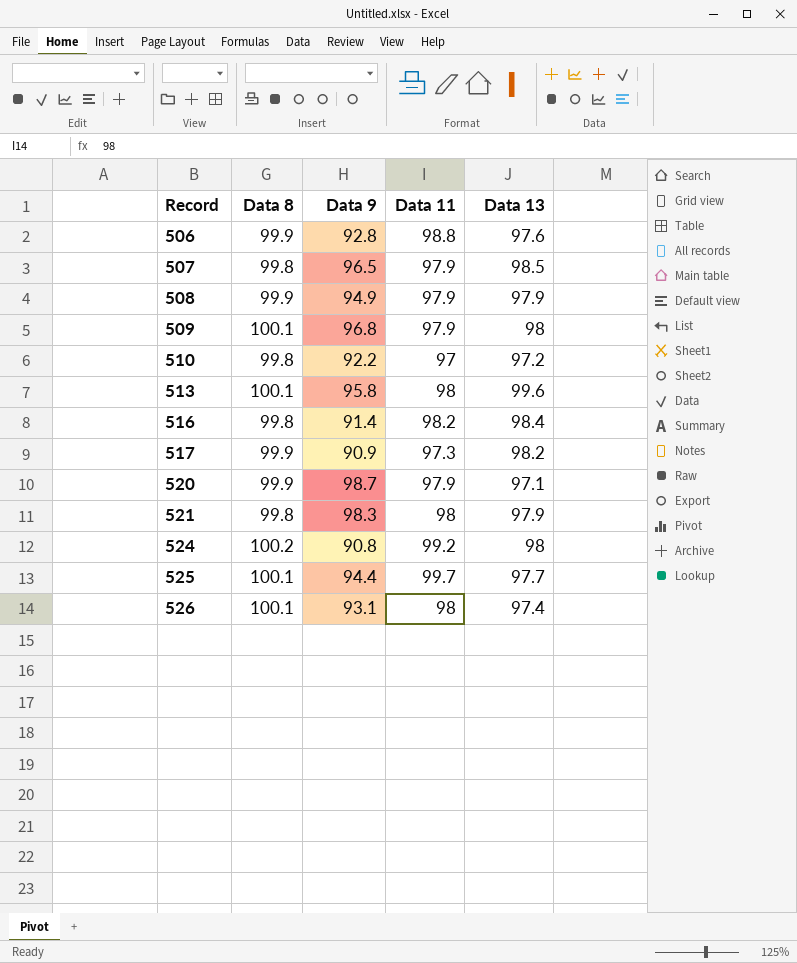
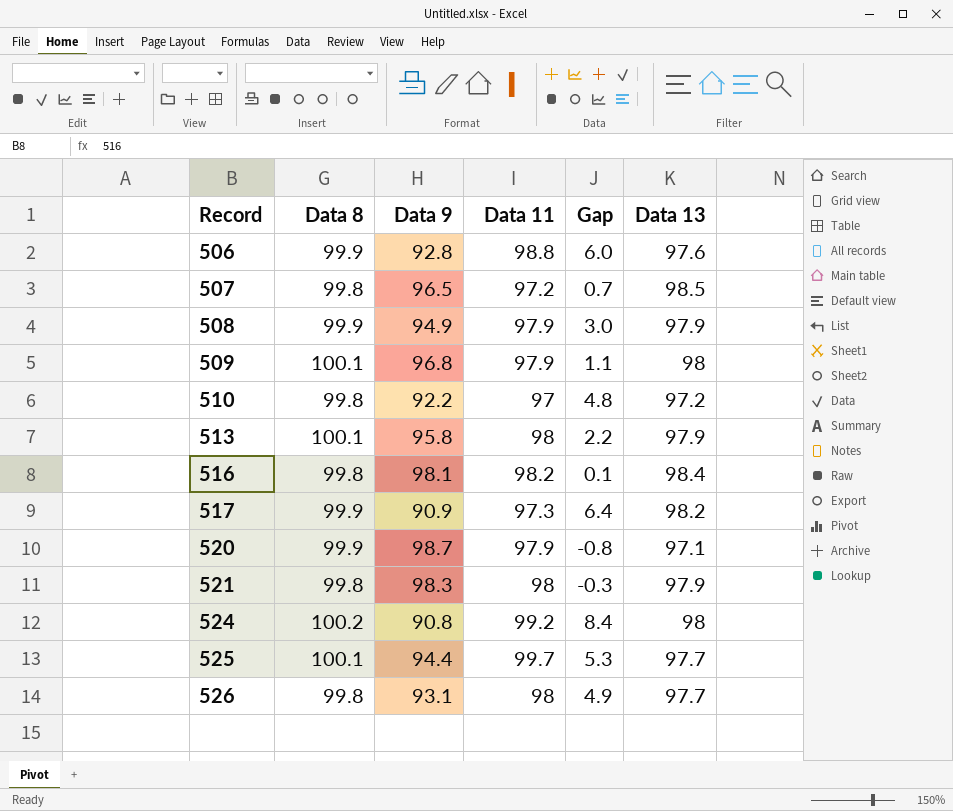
column Gap | formula: none -> [Data 11] - [Data 9]
507 | Data 11: 97.9 -> 97.2
513 | Data 13: 99.6 -> 97.9
516 | Data 9: 91.4 -> 98.1
526 | Data 8: 100.1 -> 99.8
526 | Data 13: 97.4 -> 97.7

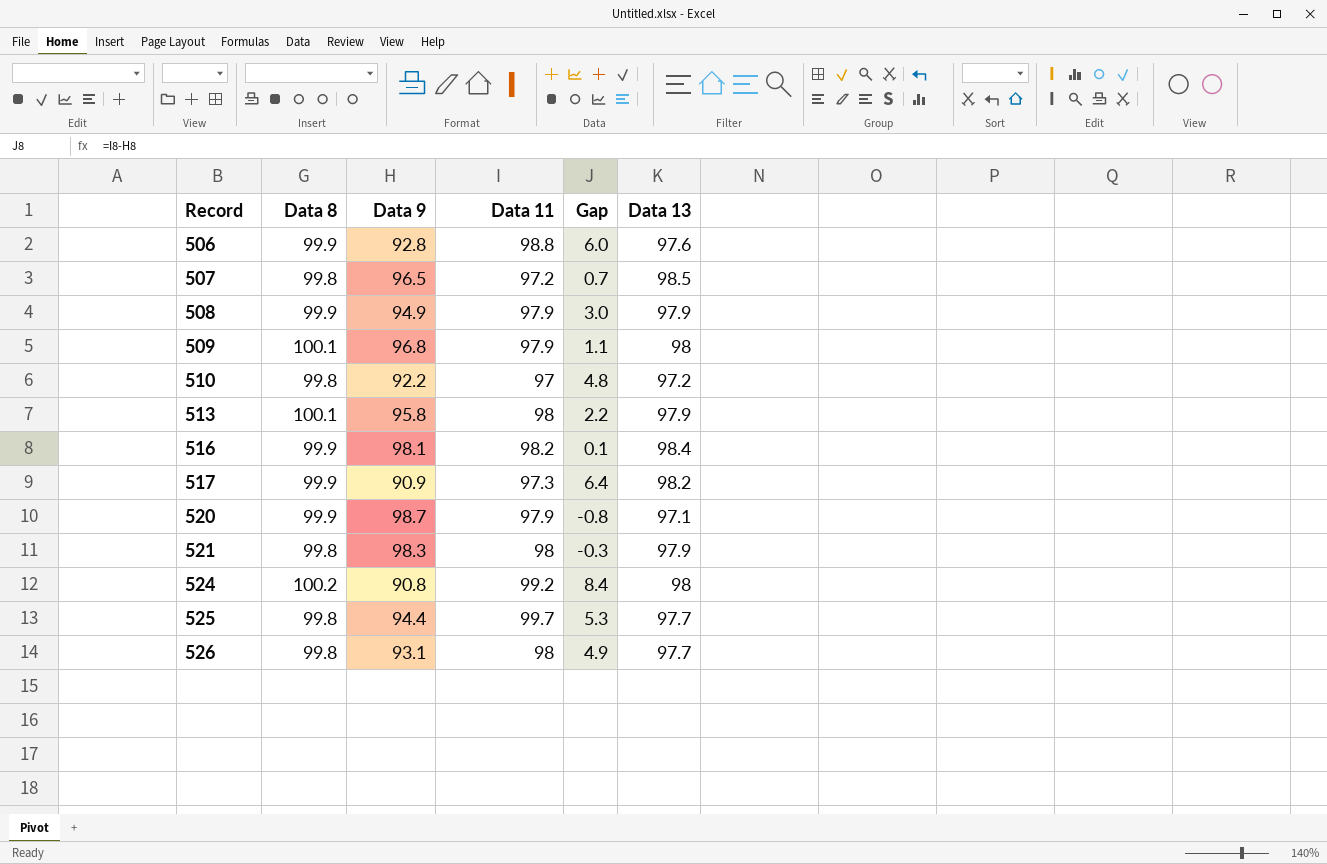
516 | Data 8: 99.8 -> 99.9
525 | Data 8: 100.1 -> 99.8

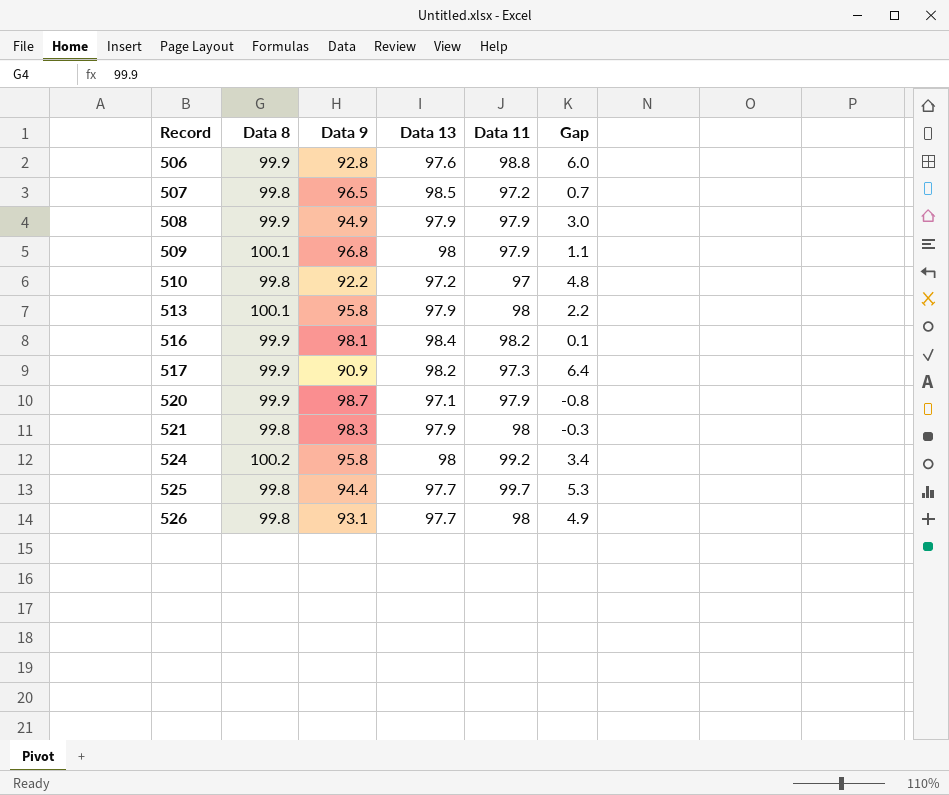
column Data 13 | position: 6 -> 4
524 | Data 9: 90.8 -> 95.8
524 | Gap: 8.4 -> 3.4

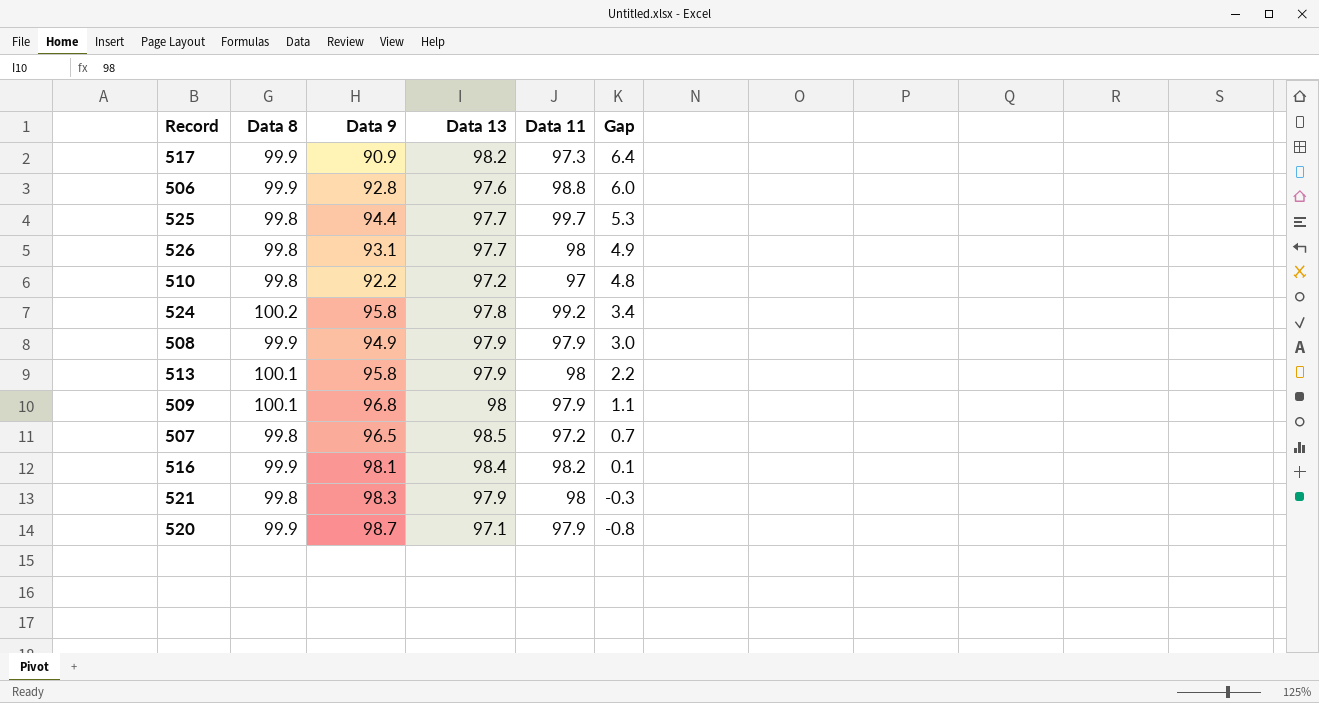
row order: Record ascending -> Gap descending
524 | Data 13: 98 -> 97.8

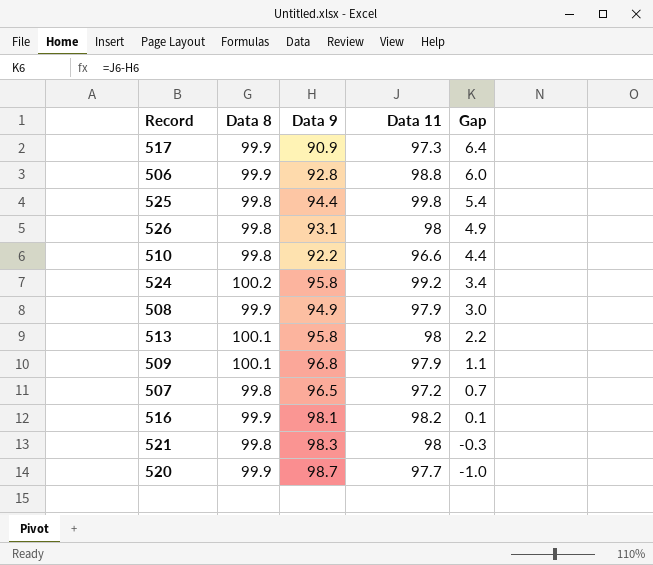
column Data 13 | position: 4 -> none
525 | Data 11: 99.7 -> 99.8
525 | Gap: 5.3 -> 5.4
510 | Data 11: 97 -> 96.6
510 | Gap: 4.8 -> 4.4
520 | Data 11: 97.9 -> 97.7
520 | Gap: -0.8 -> -1.0

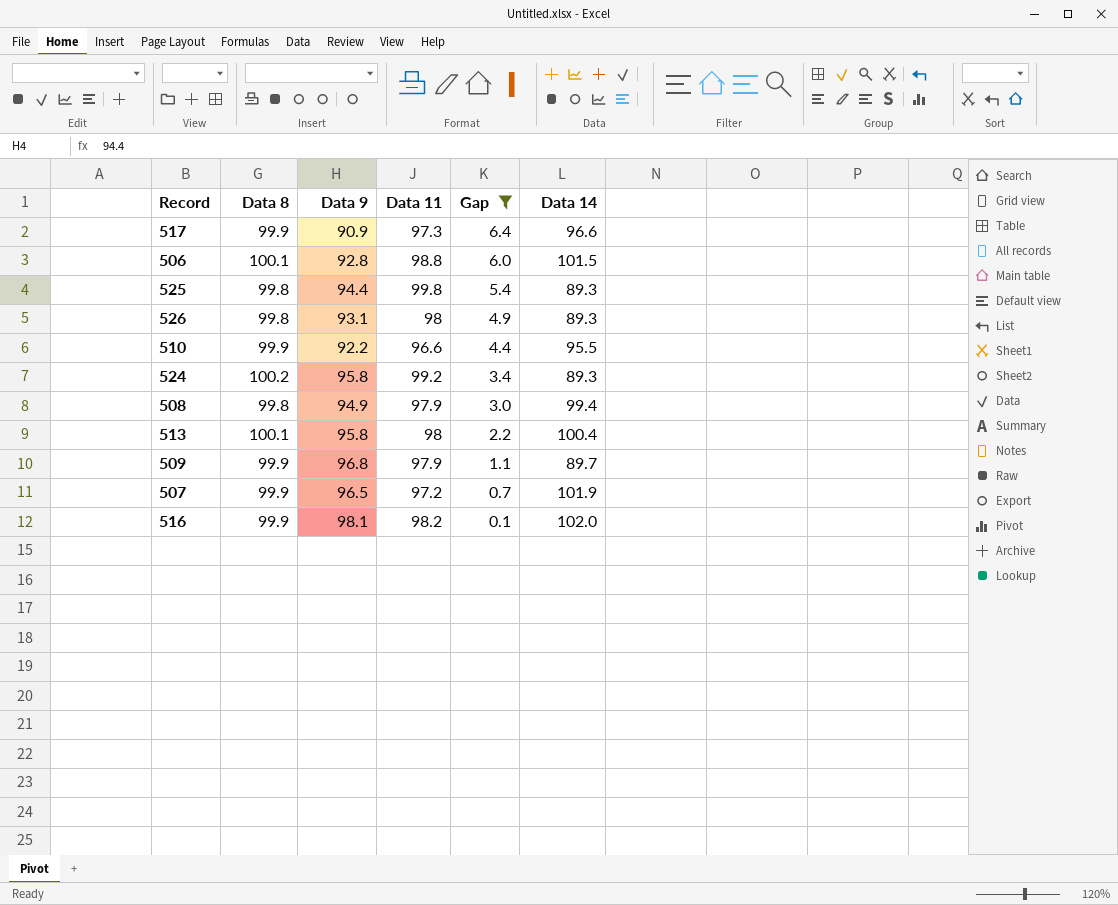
filter: none -> Gap >= 0.1
column Data 14 | position: none -> 6
506 | Data 8: 99.9 -> 100.1
510 | Data 8: 99.8 -> 99.9
508 | Data 8: 99.9 -> 99.8
509 | Data 8: 100.1 -> 99.9
507 | Data 8: 99.8 -> 99.9

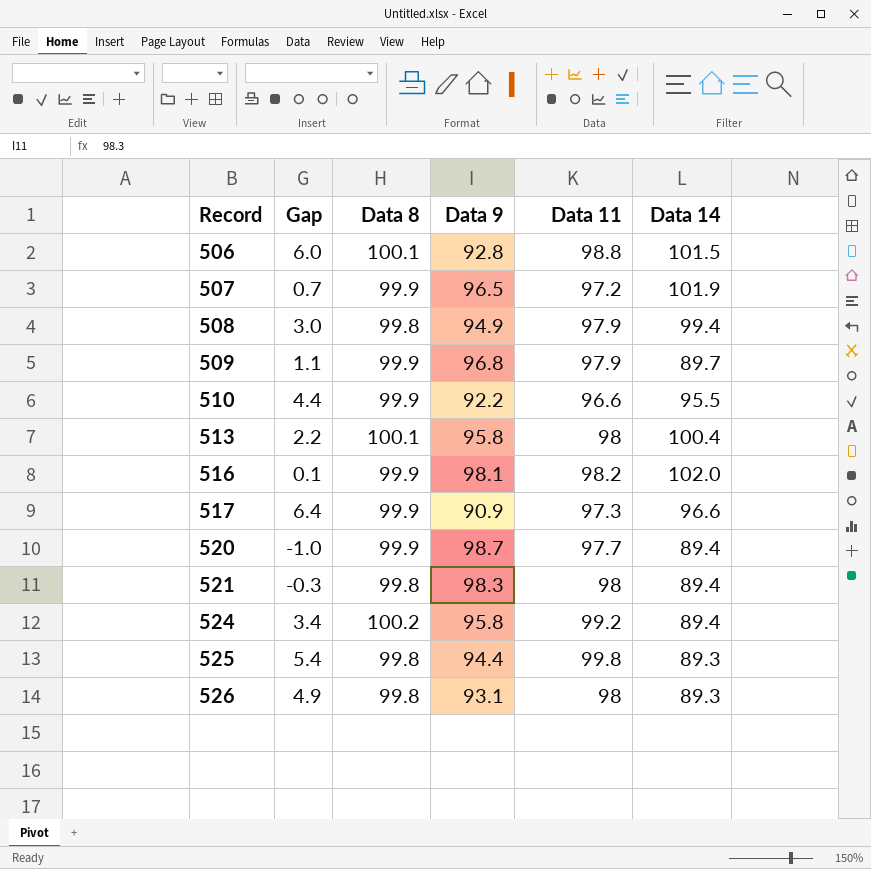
filter: Gap >= 0.1 -> none
row order: Gap descending -> Record ascending
column Gap | position: 5 -> 2
524 | Data 14: 89.3 -> 89.4

